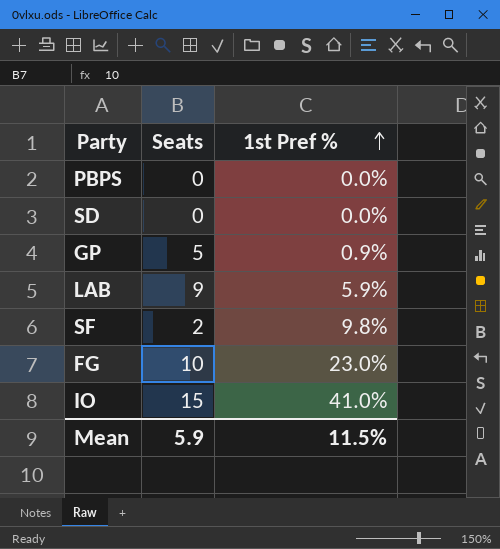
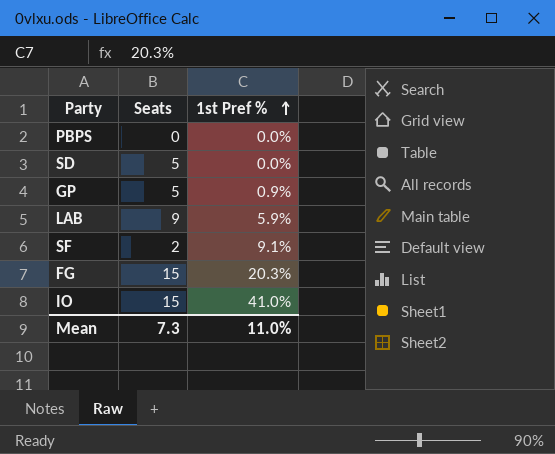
SD | Seats: 0 -> 5
SF | 1st Pref %: 9.8% -> 9.1%
FG | Seats: 10 -> 15
FG | 1st Pref %: 23.0% -> 20.3%
Mean | Seats: 5.9 -> 7.3
Mean | 1st Pref %: 11.5% -> 11.0%

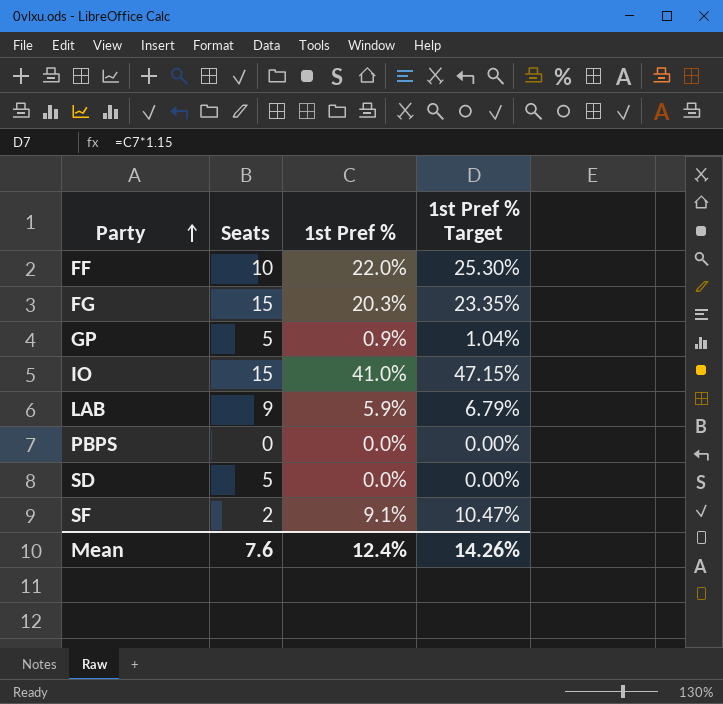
row order: 1st Pref % ascending -> Party ascending
column 1st Pref % Target | formula: none -> [1st Pref %] * 1.15
row FF: none -> 10 | 22.0% | 25.30%
Mean | Seats: 7.3 -> 7.6
Mean | 1st Pref %: 11.0% -> 12.4%

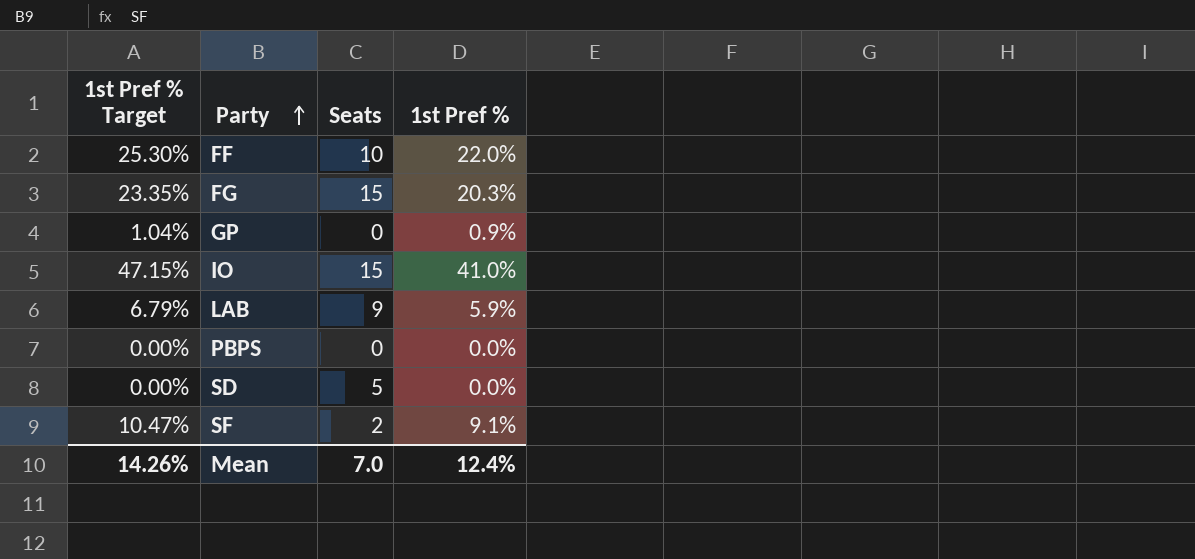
column 1st Pref % Target | position: 4 -> 1
GP | Seats: 5 -> 0
Mean | Seats: 7.6 -> 7.0

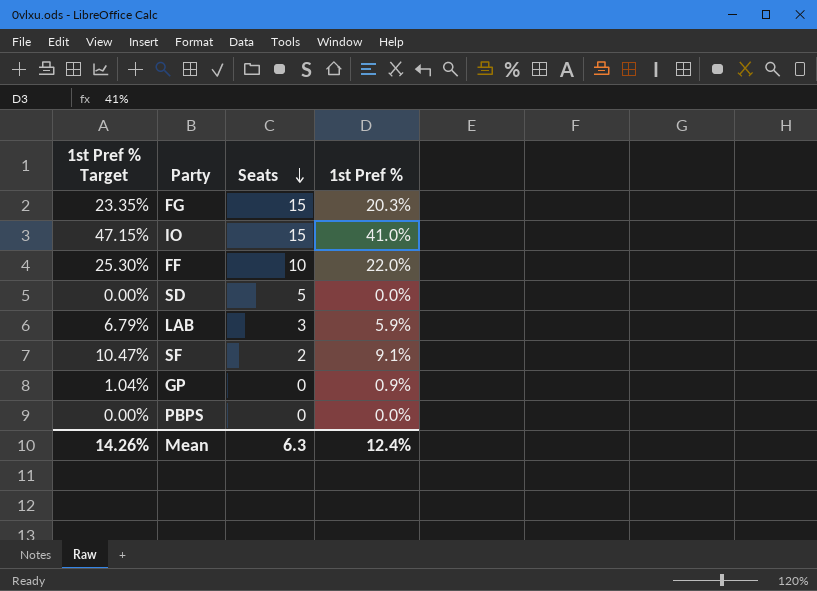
row order: Party ascending -> Seats descending
LAB | Seats: 9 -> 3
Mean | Seats: 7.0 -> 6.3

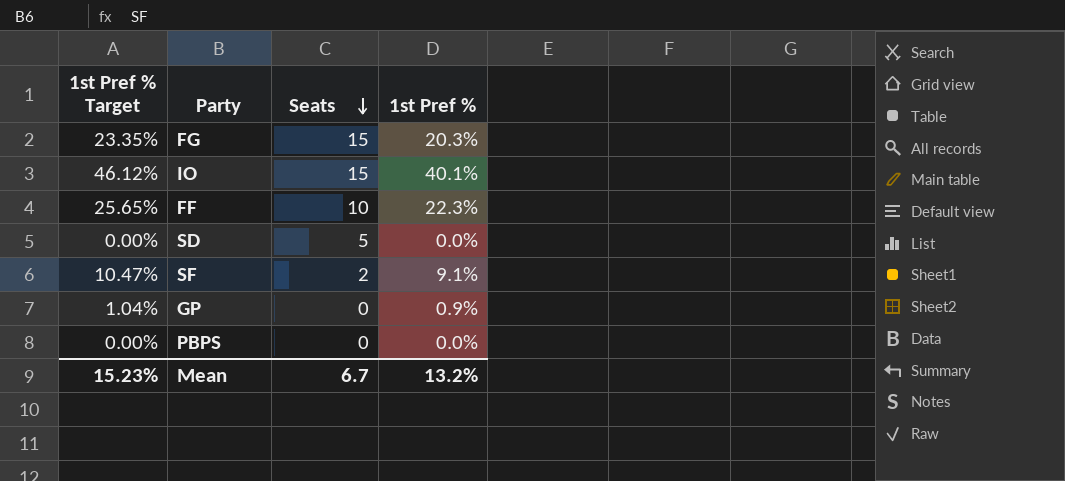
row LAB: 6.79% | 3 | 5.9% -> none
IO | 1st Pref % Target: 47.15% -> 46.12%
IO | 1st Pref %: 41.0% -> 40.1%
FF | 1st Pref % Target: 25.30% -> 25.65%
FF | 1st Pref %: 22.0% -> 22.3%
Mean | 1st Pref % Target: 14.26% -> 15.23%
Mean | Seats: 6.3 -> 6.7
Mean | 1st Pref %: 12.4% -> 13.2%

